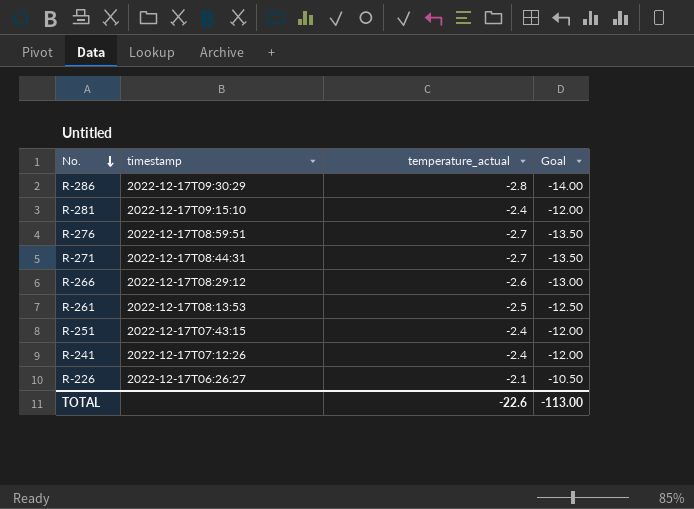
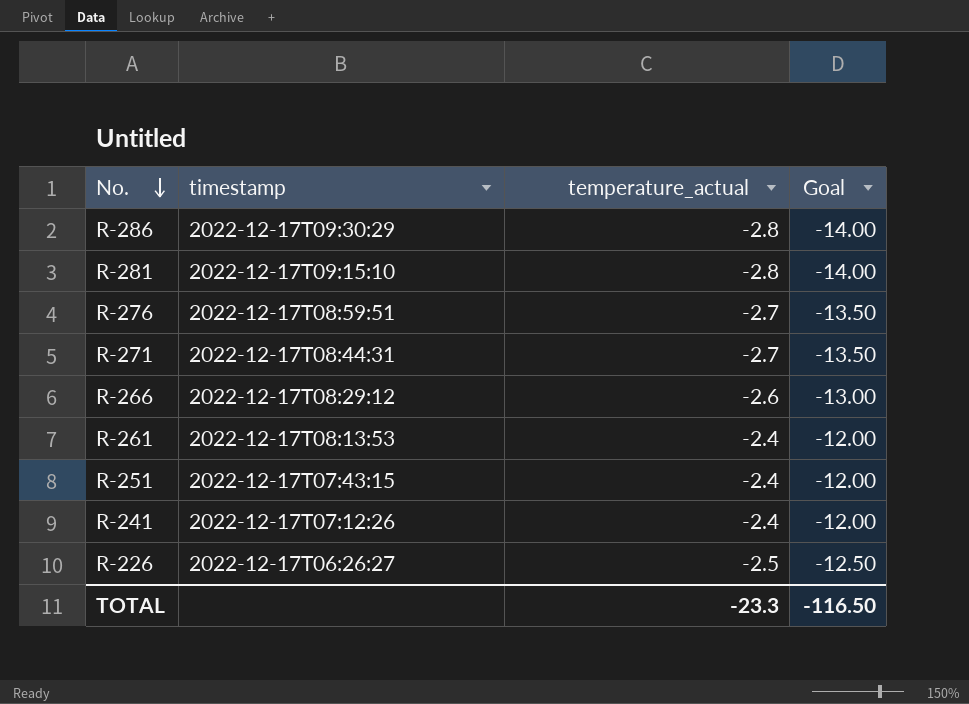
R-281 | temperature_actual: -2.4 -> -2.8
R-281 | Goal: -12.00 -> -14.00
R-261 | temperature_actual: -2.5 -> -2.4
R-261 | Goal: -12.50 -> -12.00
R-226 | temperature_actual: -2.1 -> -2.5
R-226 | Goal: -10.50 -> -12.50
TOTAL | temperature_actual: -22.6 -> -23.3
TOTAL | Goal: -113.00 -> -116.50

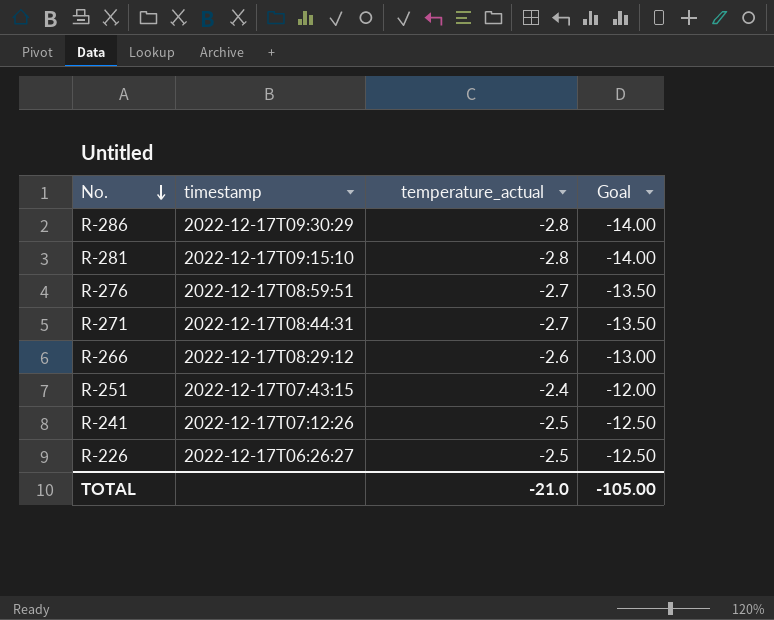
row R-261: 2022-12-17T08:13:53 | -2.4 | -12.00 -> none
R-241 | temperature_actual: -2.4 -> -2.5
R-241 | Goal: -12.00 -> -12.50
TOTAL | temperature_actual: -23.3 -> -21.0
TOTAL | Goal: -116.50 -> -105.00

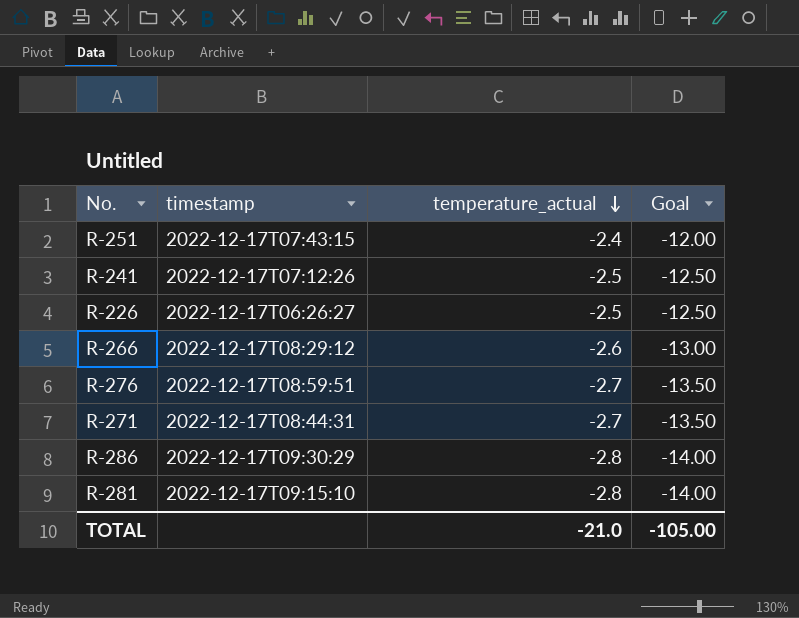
row order: No. descending -> temperature_actual descending

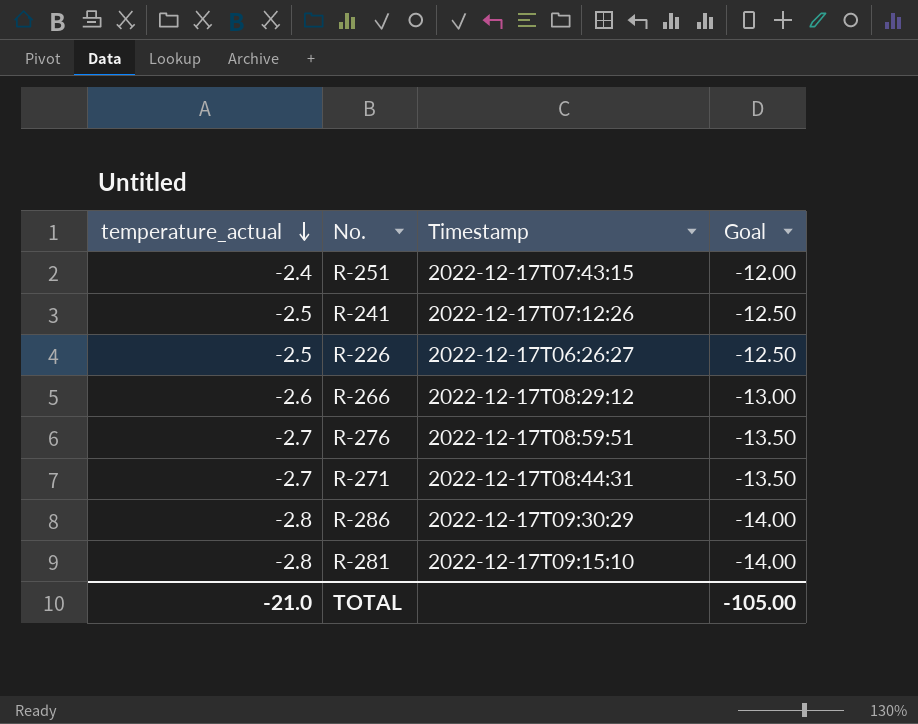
column temperature_actual | position: 3 -> 1
column name: timestamp -> Timestamp

